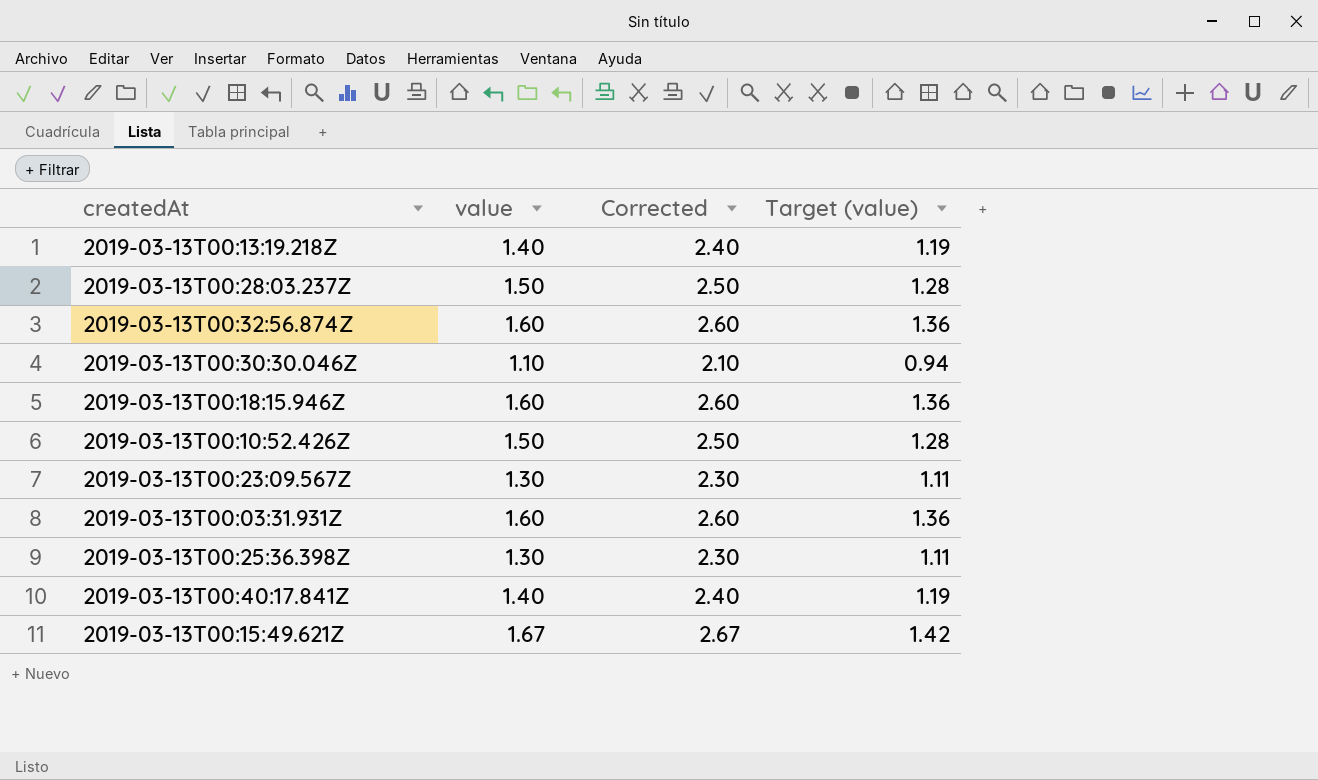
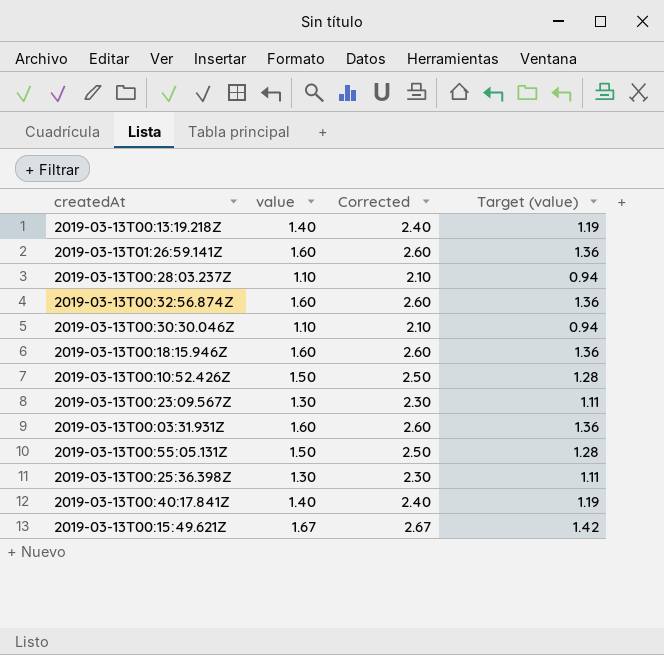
row 2019-03-13T01:26:59.141Z: none -> 1.60 | 2.60 | 1.36
2019-03-13T00:28:03.237Z | value: 1.50 -> 1.10
2019-03-13T00:28:03.237Z | Corrected: 2.50 -> 2.10
2019-03-13T00:28:03.237Z | Target (value): 1.28 -> 0.94
row 2019-03-13T00:55:05.131Z: none -> 1.50 | 2.50 | 1.28

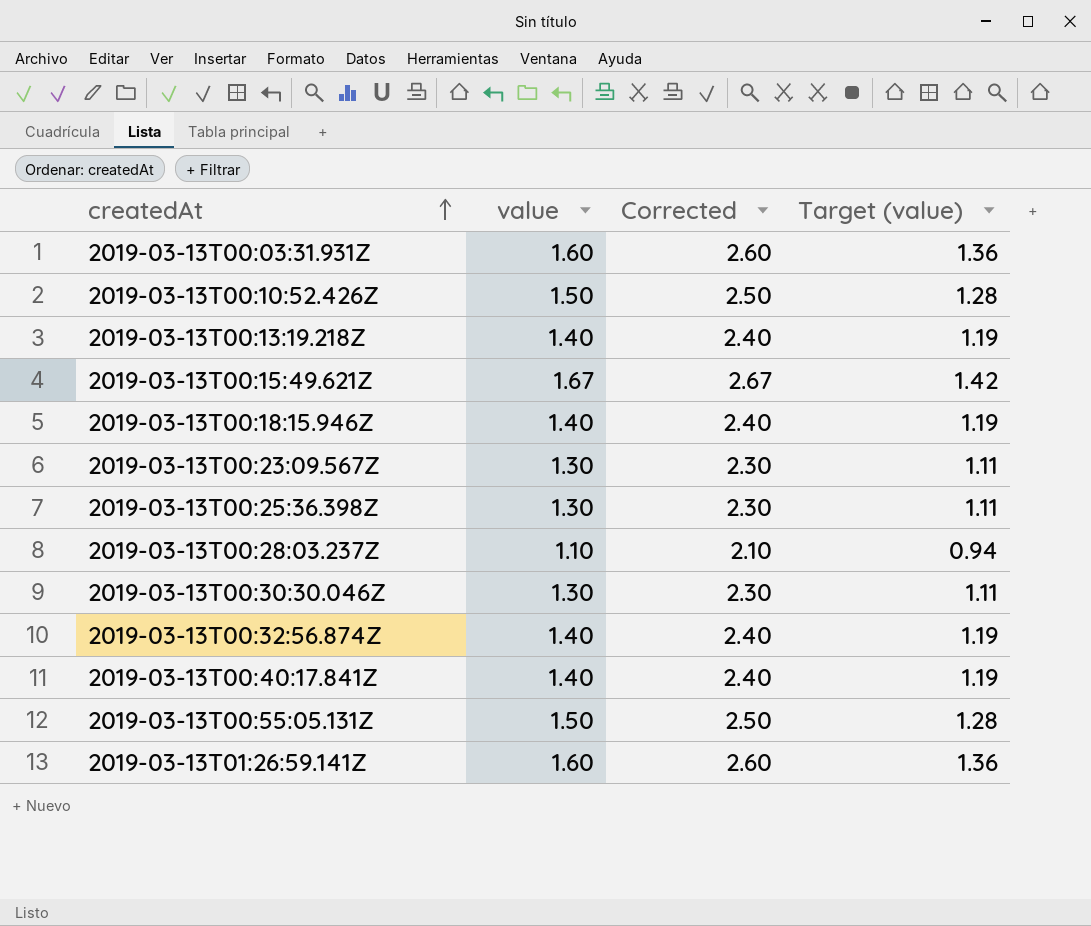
row order: none -> createdAt ascending
2019-03-13T00:18:15.946Z | value: 1.60 -> 1.40
2019-03-13T00:18:15.946Z | Corrected: 2.60 -> 2.40
2019-03-13T00:18:15.946Z | Target (value): 1.36 -> 1.19
2019-03-13T00:30:30.046Z | value: 1.10 -> 1.30
2019-03-13T00:30:30.046Z | Corrected: 2.10 -> 2.30
2019-03-13T00:30:30.046Z | Target (value): 0.94 -> 1.11
2019-03-13T00:32:56.874Z | value: 1.60 -> 1.40
2019-03-13T00:32:56.874Z | Corrected: 2.60 -> 2.40
2019-03-13T00:32:56.874Z | Target (value): 1.36 -> 1.19

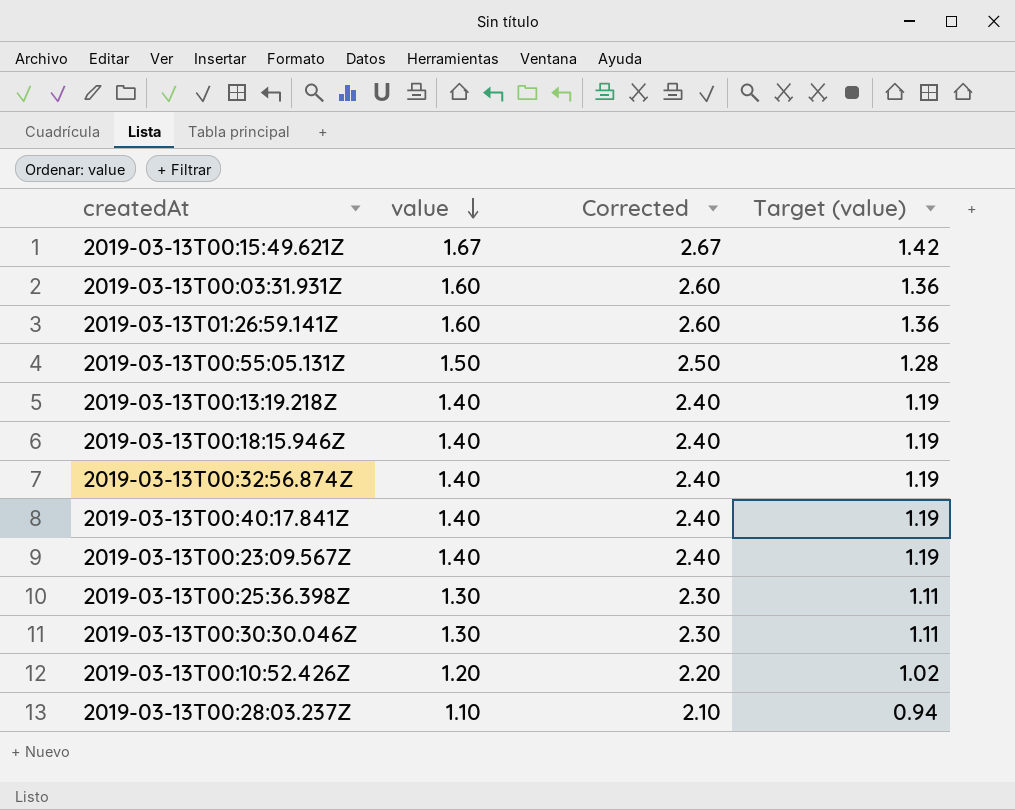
row order: createdAt ascending -> value descending
2019-03-13T00:23:09.567Z | value: 1.30 -> 1.40
2019-03-13T00:23:09.567Z | Corrected: 2.30 -> 2.40
2019-03-13T00:23:09.567Z | Target (value): 1.11 -> 1.19
2019-03-13T00:10:52.426Z | value: 1.50 -> 1.20
2019-03-13T00:10:52.426Z | Corrected: 2.50 -> 2.20
2019-03-13T00:10:52.426Z | Target (value): 1.28 -> 1.02

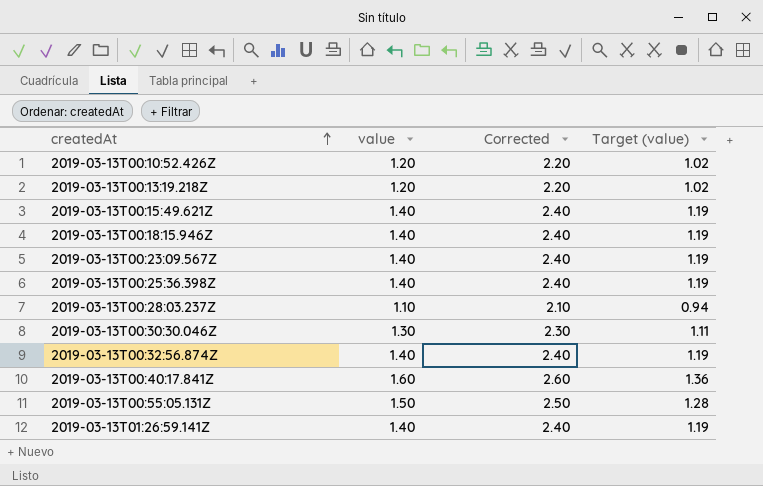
row order: value descending -> createdAt ascending
row 2019-03-13T00:03:31.931Z: 1.60 | 2.60 | 1.36 -> none
2019-03-13T00:13:19.218Z | value: 1.40 -> 1.20
2019-03-13T00:13:19.218Z | Corrected: 2.40 -> 2.20
2019-03-13T00:13:19.218Z | Target (value): 1.19 -> 1.02
2019-03-13T00:15:49.621Z | value: 1.67 -> 1.40
2019-03-13T00:15:49.621Z | Corrected: 2.67 -> 2.40
2019-03-13T00:15:49.621Z | Target (value): 1.42 -> 1.19
2019-03-13T00:25:36.398Z | value: 1.30 -> 1.40
2019-03-13T00:25:36.398Z | Corrected: 2.30 -> 2.40
2019-03-13T00:25:36.398Z | Target (value): 1.11 -> 1.19
2019-03-13T00:40:17.841Z | value: 1.40 -> 1.60
2019-03-13T00:40:17.841Z | Corrected: 2.40 -> 2.60
2019-03-13T00:40:17.841Z | Target (value): 1.19 -> 1.36
2019-03-13T01:26:59.141Z | value: 1.60 -> 1.40
2019-03-13T01:26:59.141Z | Corrected: 2.60 -> 2.40
2019-03-13T01:26:59.141Z | Target (value): 1.36 -> 1.19

